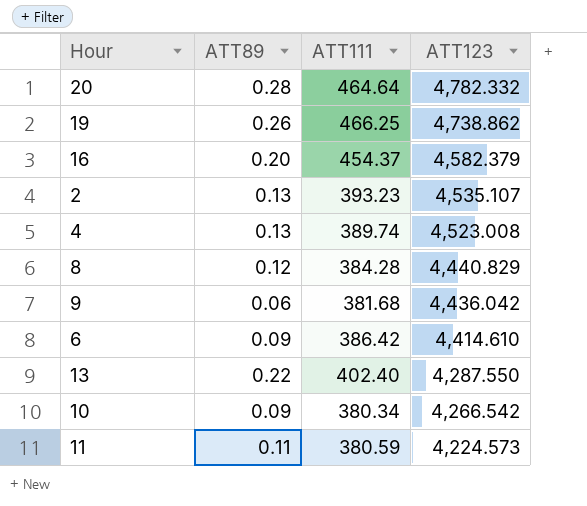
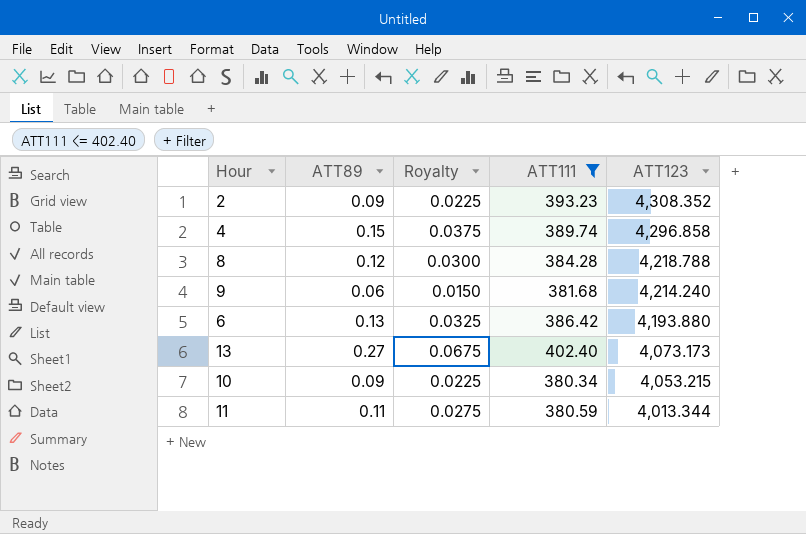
filter: none -> ATT111 <= 402.40
column Royalty | formula: none -> [ATT89] * 0.25
2 | ATT89: 0.13 -> 0.09
2 | ATT123: 4,535.107 -> 4,308.352
4 | ATT89: 0.13 -> 0.15
4 | ATT123: 4,523.008 -> 4,296.858
8 | ATT123: 4,440.829 -> 4,218.788
9 | ATT123: 4,436.042 -> 4,214.240
6 | ATT89: 0.09 -> 0.13
6 | ATT123: 4,414.610 -> 4,193.880
13 | ATT89: 0.22 -> 0.27
13 | ATT123: 4,287.550 -> 4,073.173
10 | ATT123: 4,266.542 -> 4,053.215
11 | ATT123: 4,224.573 -> 4,013.344

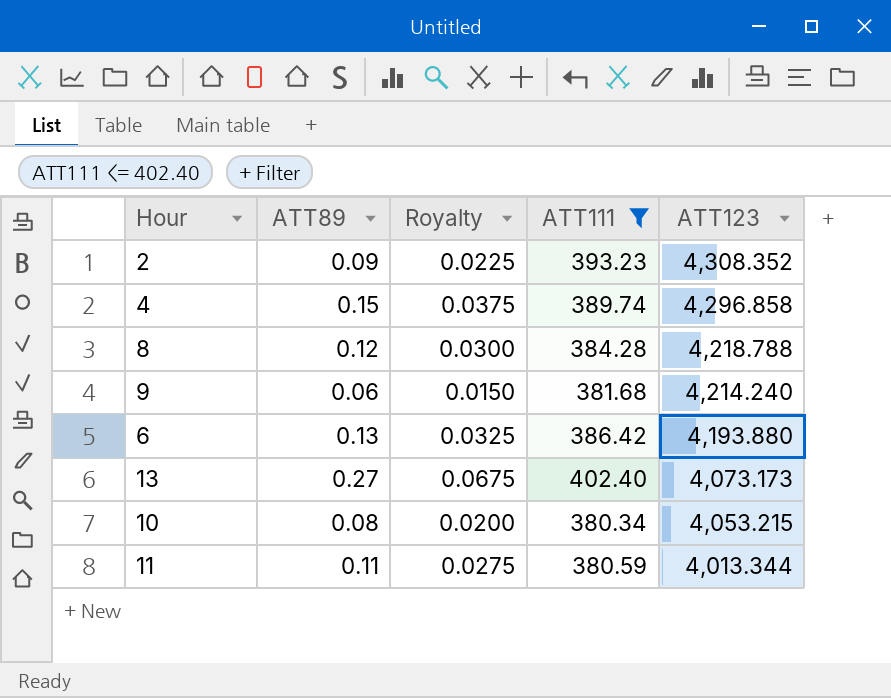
10 | ATT89: 0.09 -> 0.08
10 | Royalty: 0.0225 -> 0.0200

